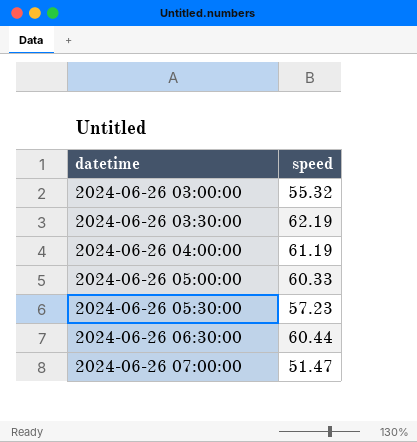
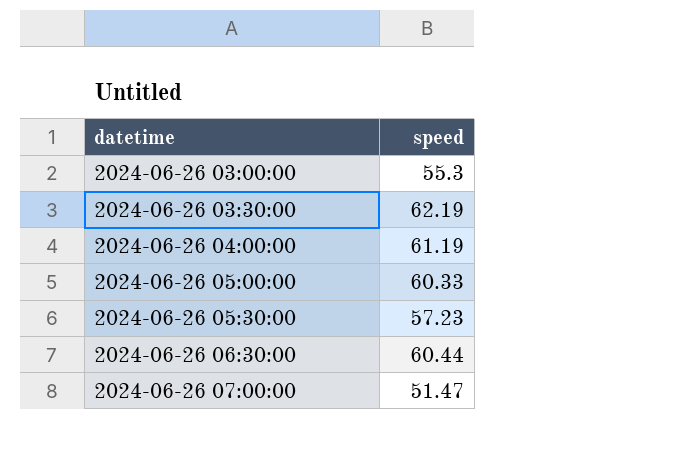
2024-06-26 03:00:00 | speed: 55.32 -> 55.3

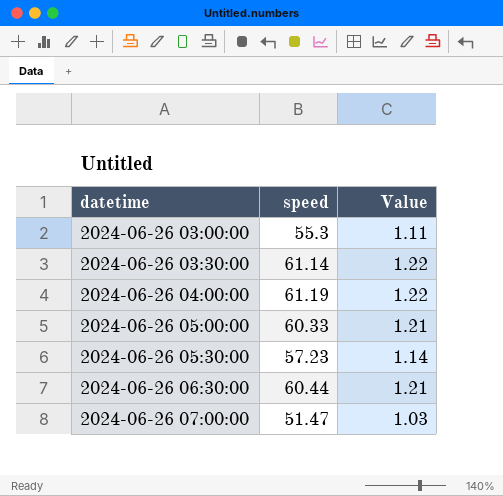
column Value | formula: none -> [speed] * 0.02
2024-06-26 03:30:00 | speed: 62.19 -> 61.14

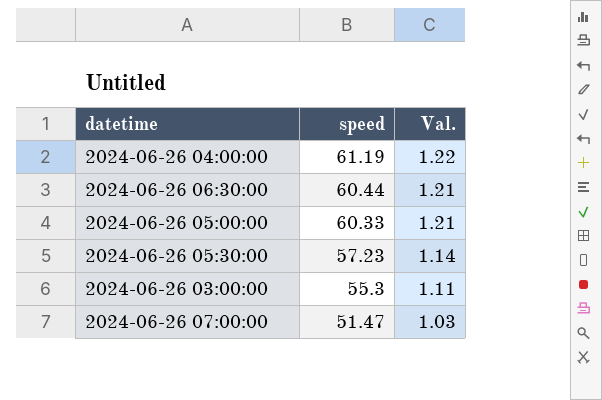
row order: datetime ascending -> speed descending
column name: Value -> Val.
row 2024-06-26 03:30:00: 61.14 | 1.22 -> none

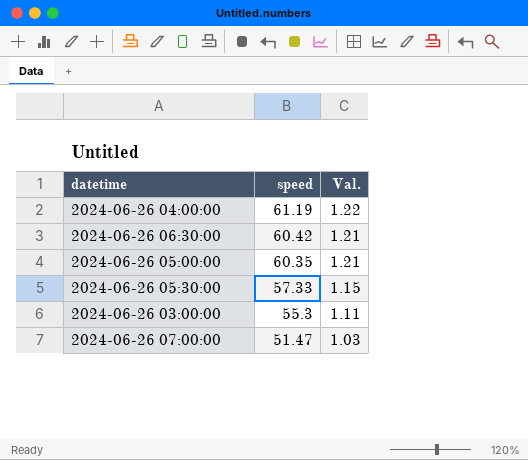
2024-06-26 06:30:00 | speed: 60.44 -> 60.42
2024-06-26 05:00:00 | speed: 60.33 -> 60.35
2024-06-26 05:30:00 | speed: 57.23 -> 57.33
2024-06-26 05:30:00 | Val.: 1.14 -> 1.15

